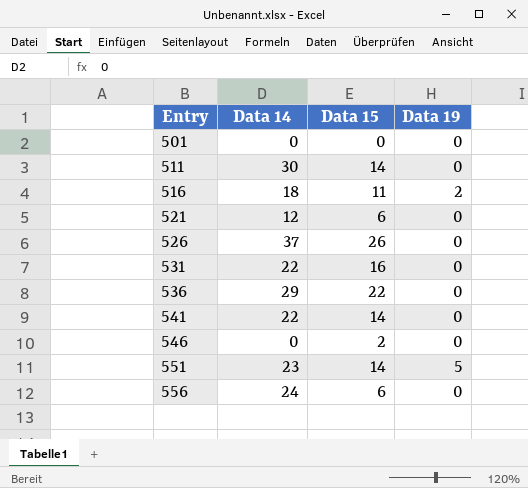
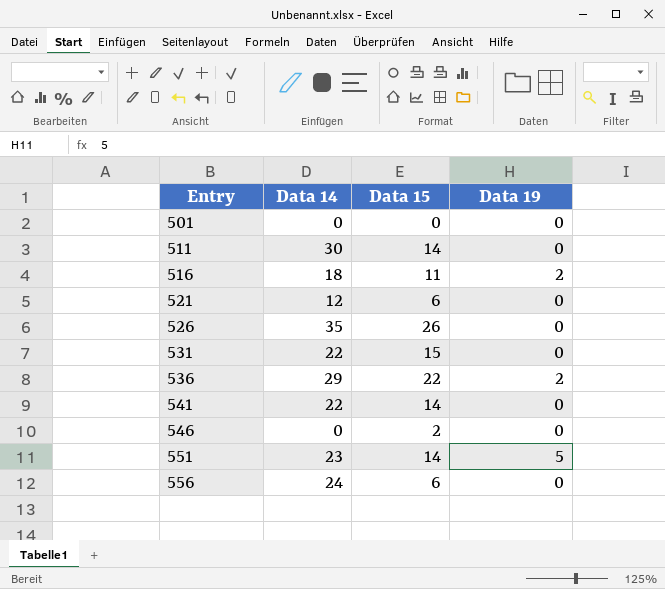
526 | Data 14: 37 -> 35
531 | Data 15: 16 -> 15
536 | Data 19: 0 -> 2

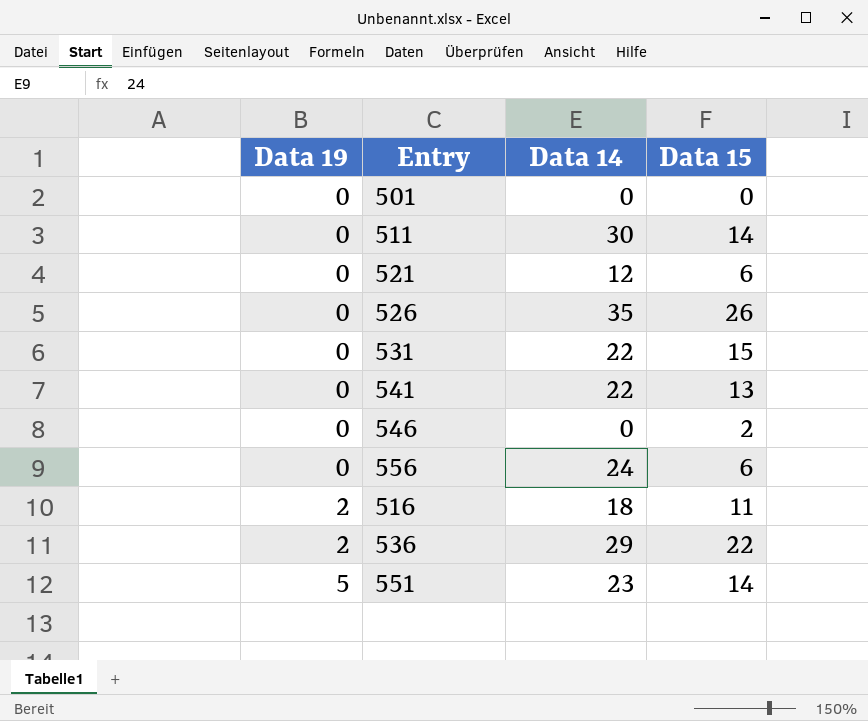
row order: Entry ascending -> Data 19 ascending
column Data 19 | position: 4 -> 1
541 | Data 15: 14 -> 13

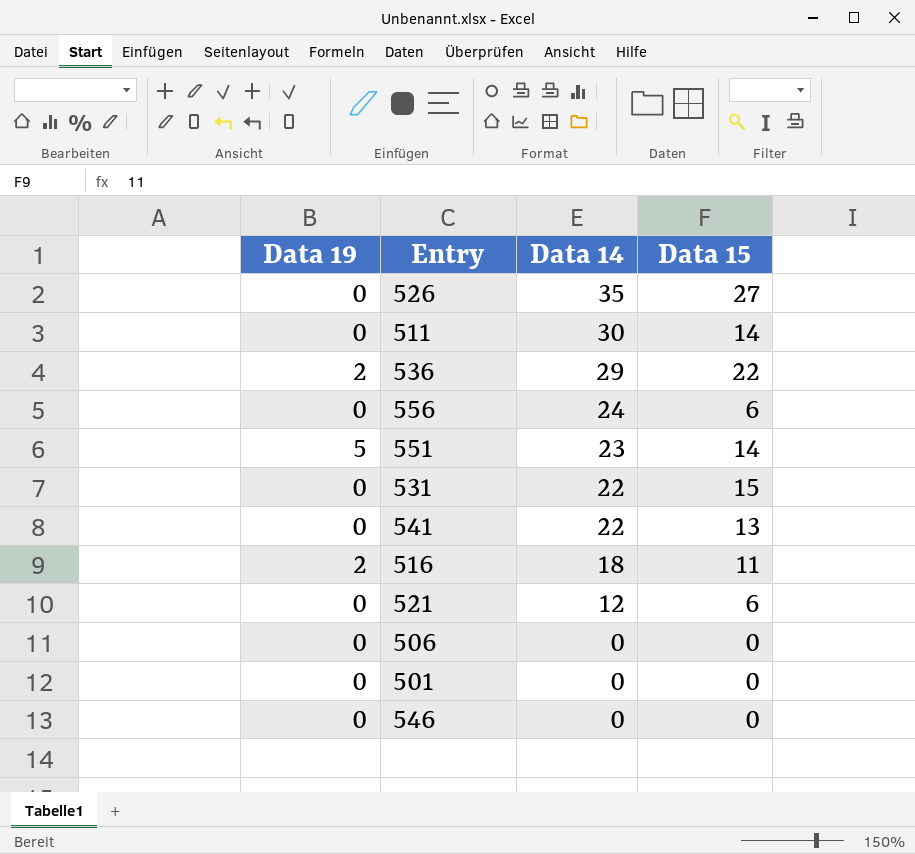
row order: Data 19 ascending -> Data 14 descending
526 | Data 15: 26 -> 27
row 506: none -> 0 | 0 | 0
546 | Data 15: 2 -> 0

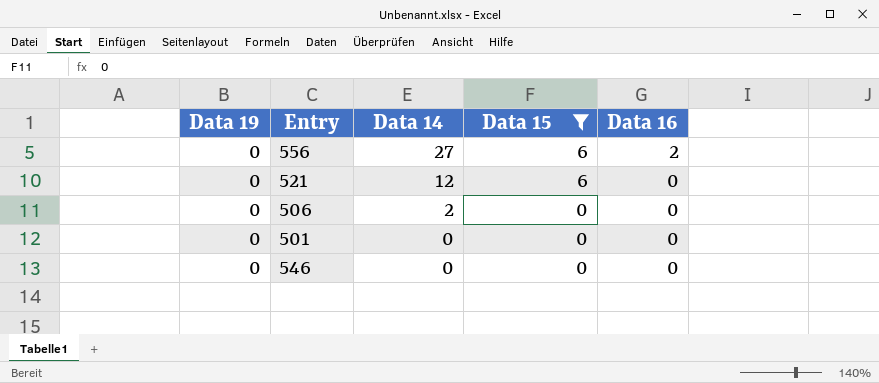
filter: none -> Data 15 <= 6
column Data 16 | position: none -> 5
556 | Data 14: 24 -> 27
506 | Data 14: 0 -> 2

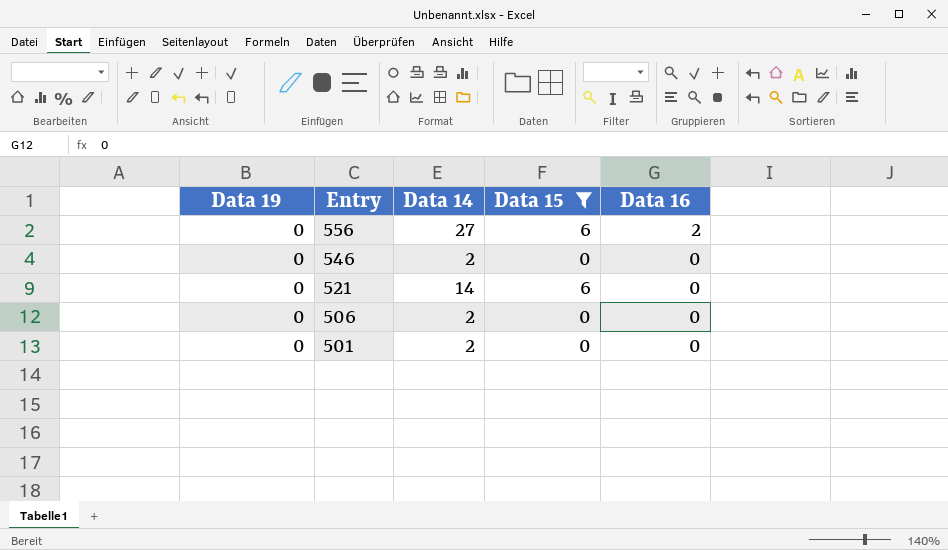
row order: Data 14 descending -> Entry descending
546 | Data 14: 0 -> 2
521 | Data 14: 12 -> 14
501 | Data 14: 0 -> 2

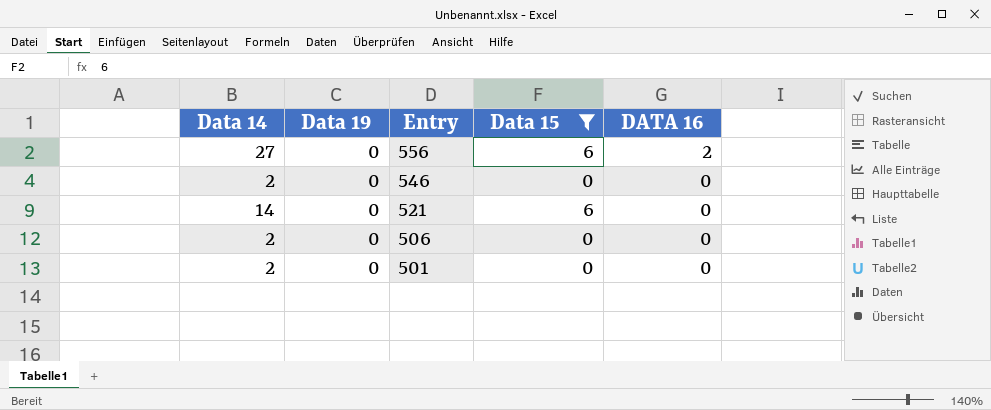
column Data 14 | position: 3 -> 1
column name: Data 16 -> DATA 16

